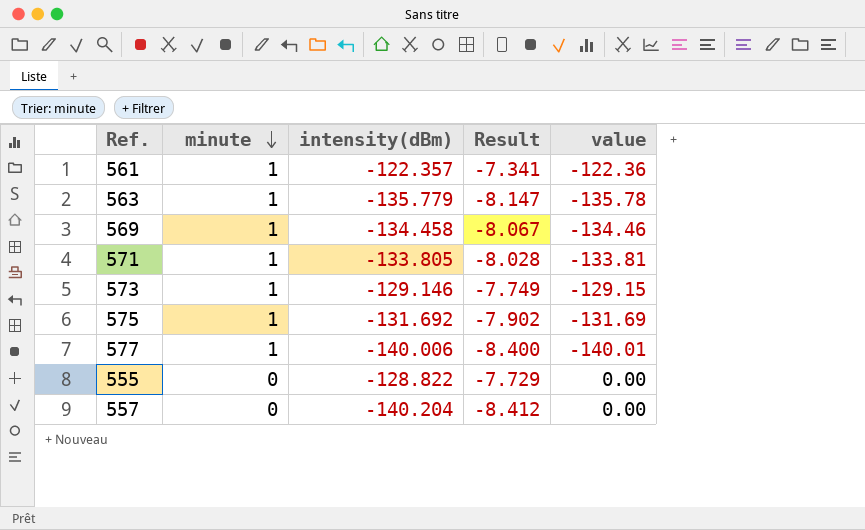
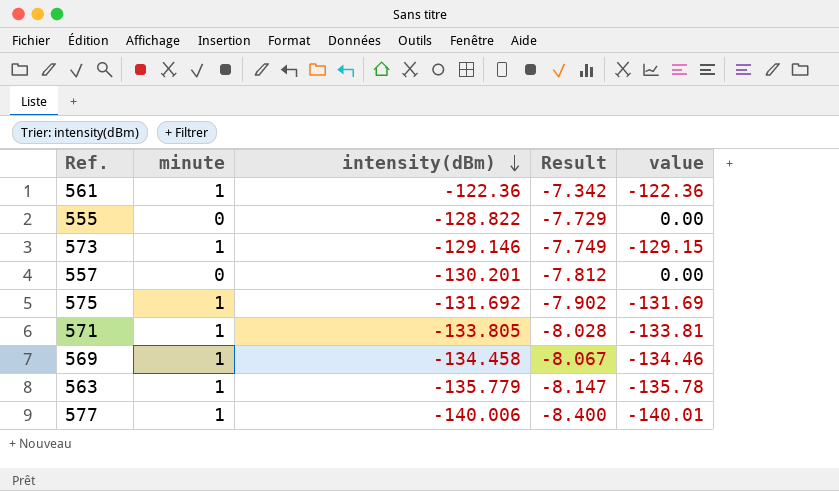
row order: minute descending -> intensity(dBm) descending
561 | intensity(dBm): -122.357 -> -122.36
561 | Result: -7.341 -> -7.342
557 | intensity(dBm): -140.204 -> -130.201
557 | Result: -8.412 -> -7.812

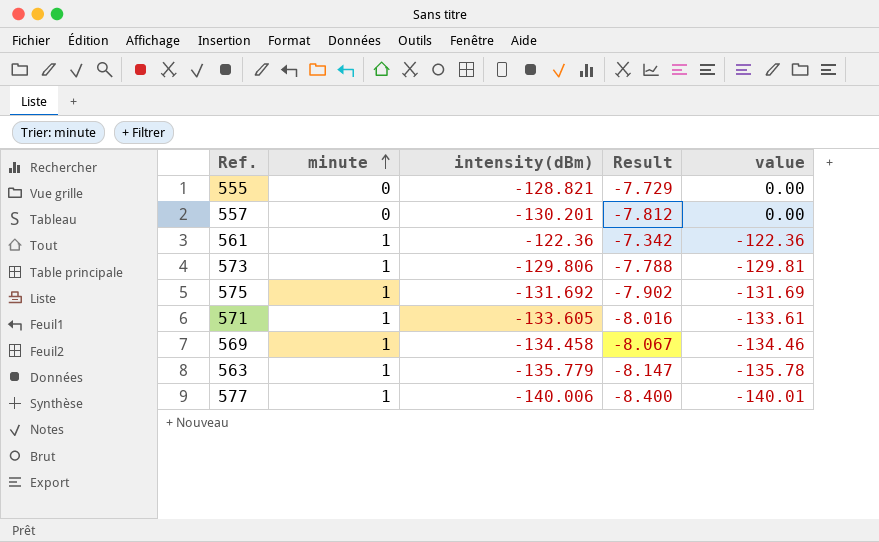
row order: intensity(dBm) descending -> minute ascending
555 | intensity(dBm): -128.822 -> -128.821
573 | intensity(dBm): -129.146 -> -129.806
573 | Result: -7.749 -> -7.788
573 | value: -129.15 -> -129.81
571 | intensity(dBm): -133.805 -> -133.605
571 | Result: -8.028 -> -8.016
571 | value: -133.81 -> -133.61

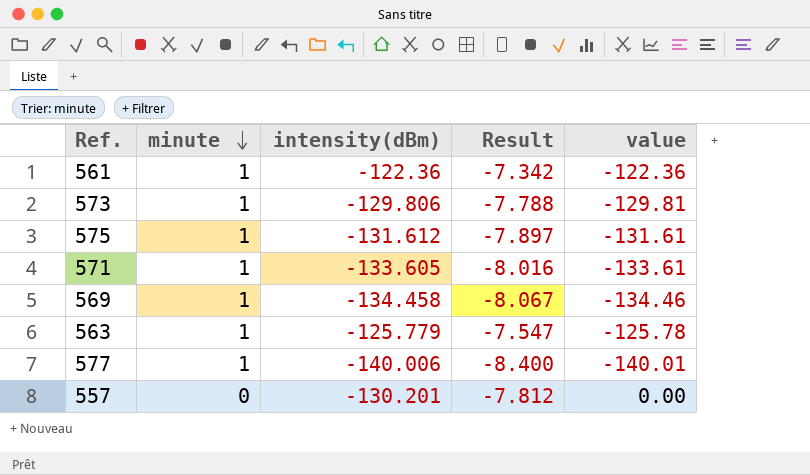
row order: minute ascending -> minute descending
row 555: 0 | -128.821 | -7.729 | 0.00 -> none
575 | intensity(dBm): -131.692 -> -131.612
575 | Result: -7.902 -> -7.897
575 | value: -131.69 -> -131.61
563 | intensity(dBm): -135.779 -> -125.779
563 | Result: -8.147 -> -7.547
563 | value: -135.78 -> -125.78

